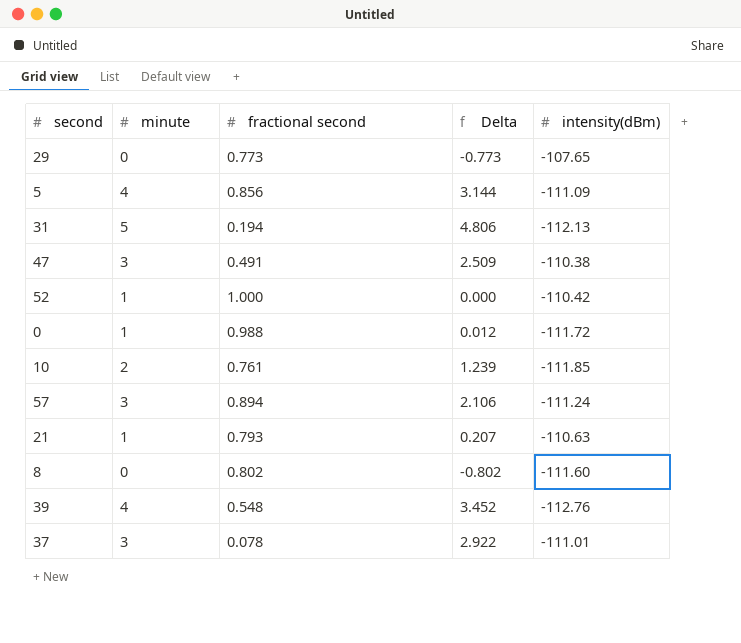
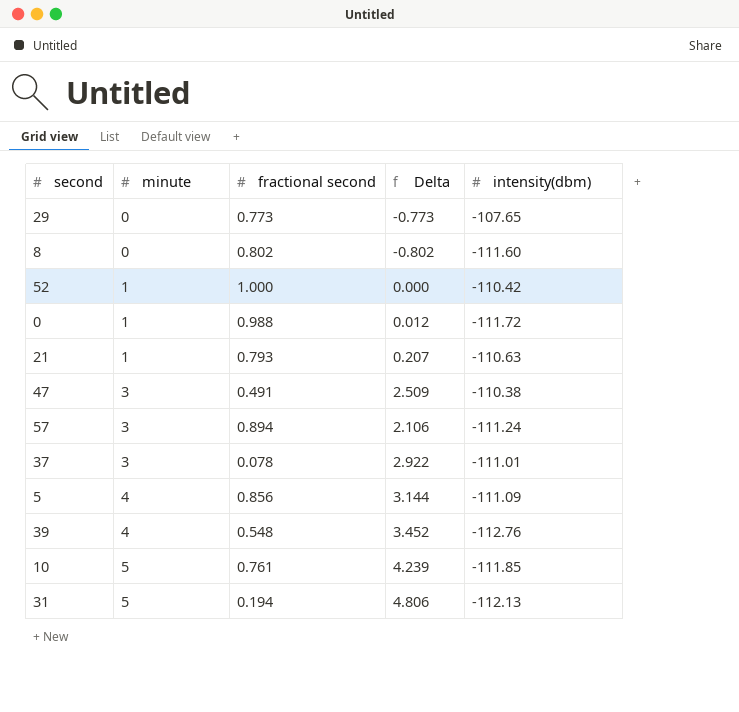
row order: none -> minute ascending
column name: intensity(dBm) -> intensity(dbm)
10 | minute: 2 -> 5
10 | Delta: 1.239 -> 4.239

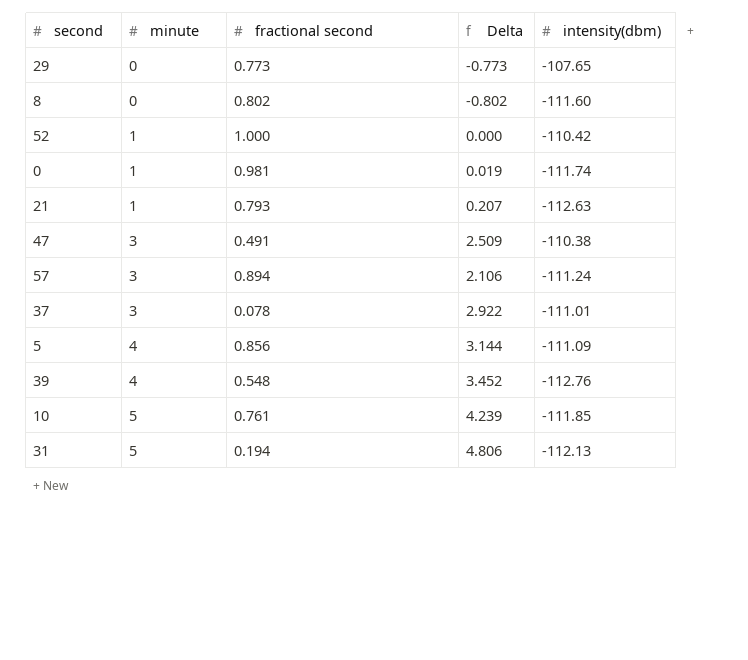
0 | fractional second: 0.988 -> 0.981
0 | Delta: 0.012 -> 0.019
0 | intensity(dbm): -111.72 -> -111.74
21 | intensity(dbm): -110.63 -> -112.63

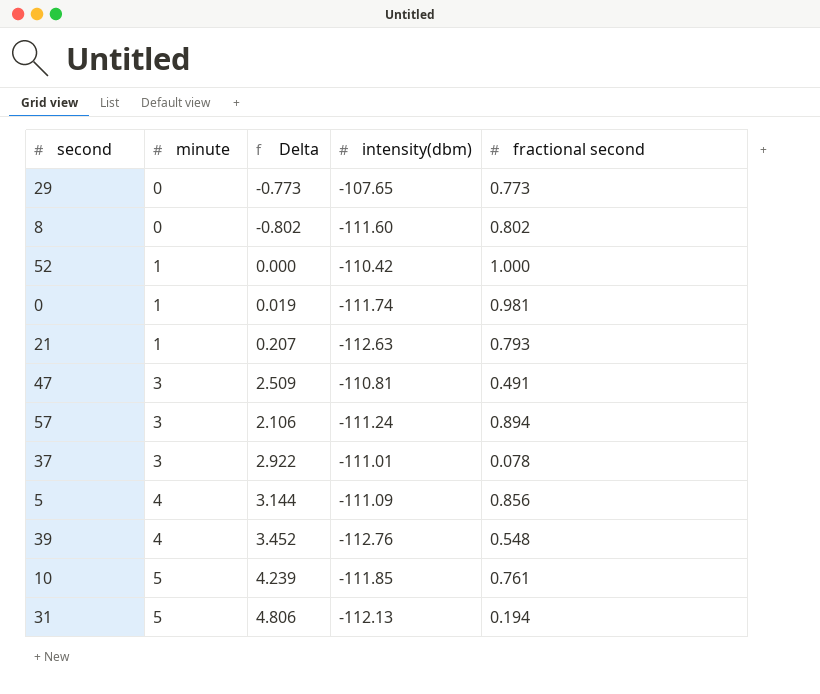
column fractional second | position: 3 -> 5
47 | intensity(dbm): -110.38 -> -110.81

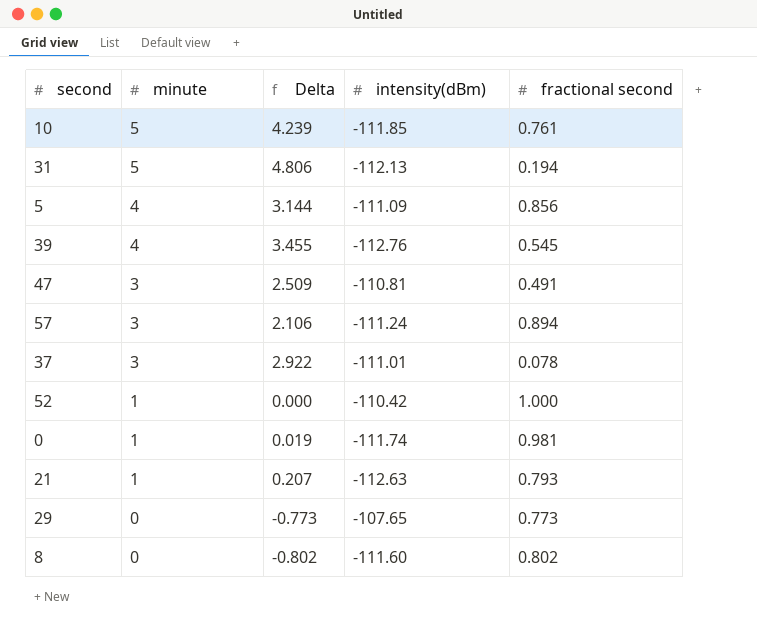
row order: minute ascending -> minute descending
column name: intensity(dbm) -> intensity(dBm)
39 | Delta: 3.452 -> 3.455
39 | fractional second: 0.548 -> 0.545

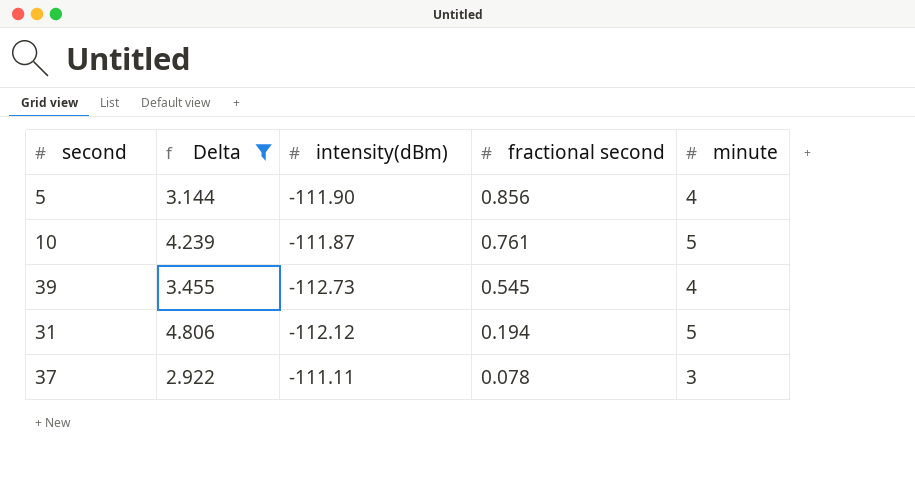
filter: none -> Delta >= 2.922
row order: minute descending -> fractional second descending
column minute | position: 2 -> 5
5 | intensity(dBm): -111.09 -> -111.90
10 | intensity(dBm): -111.85 -> -111.87
39 | intensity(dBm): -112.76 -> -112.73
31 | intensity(dBm): -112.13 -> -112.12
37 | intensity(dBm): -111.01 -> -111.11

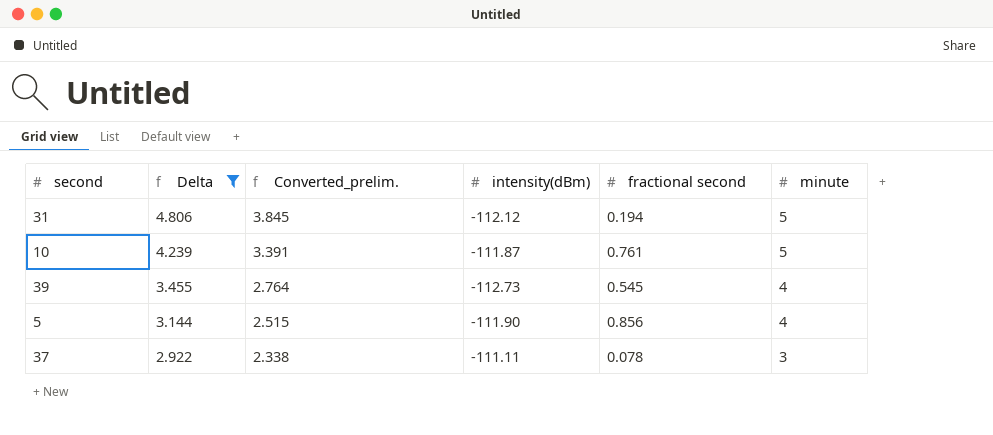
row order: fractional second descending -> Delta descending
column Converted_prelim. | formula: none -> [Delta] * 0.8

